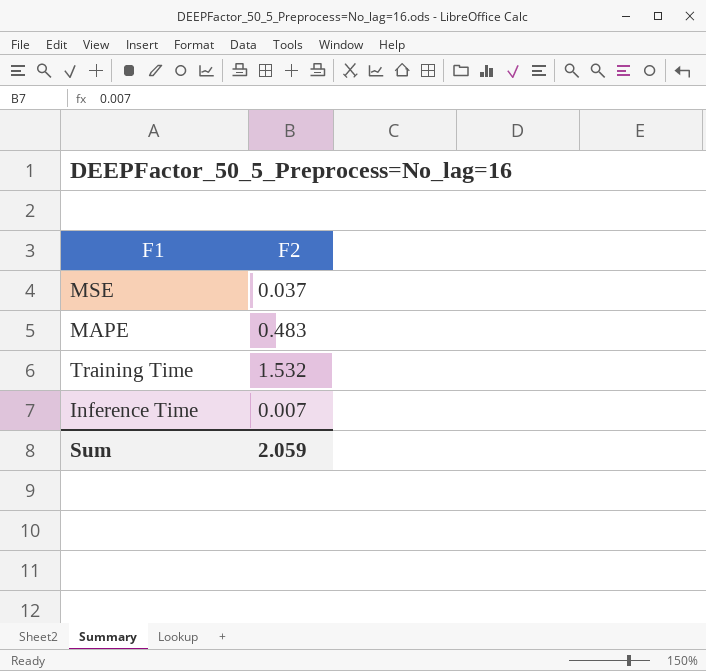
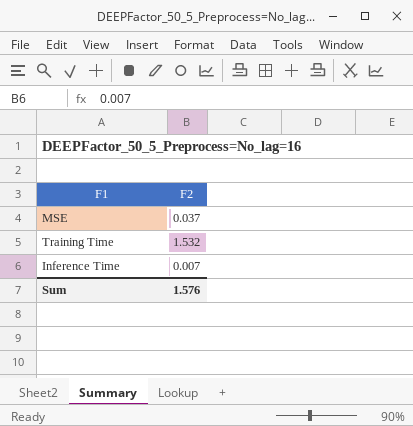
row MAPE: 0.483 -> none
Sum | F2: 2.059 -> 1.576

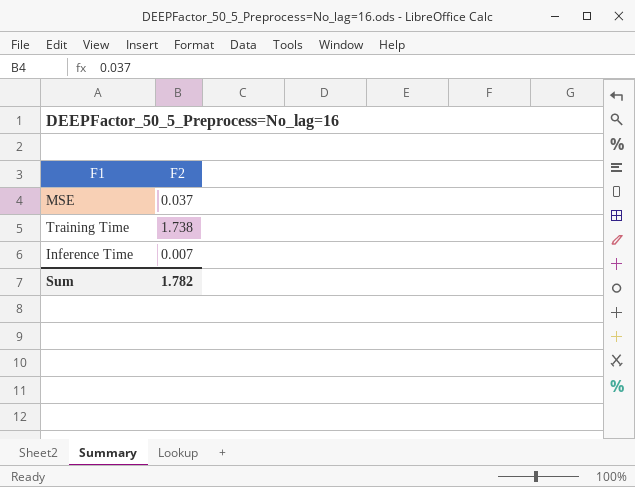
Training Time | F2: 1.532 -> 1.738
Sum | F2: 1.576 -> 1.782

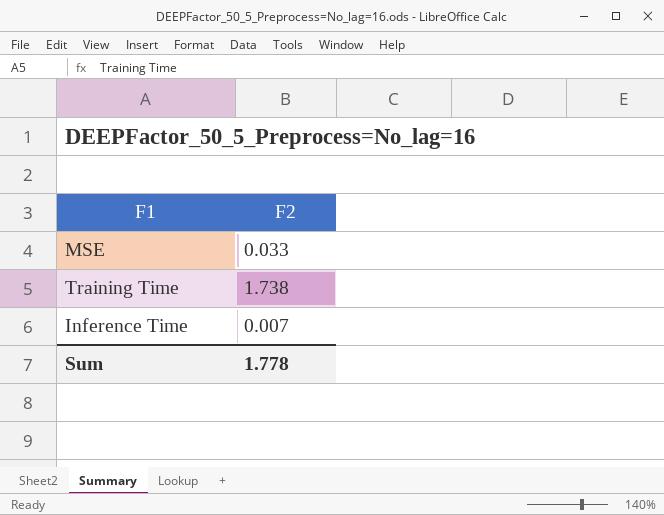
MSE | F2: 0.037 -> 0.033
Sum | F2: 1.782 -> 1.778

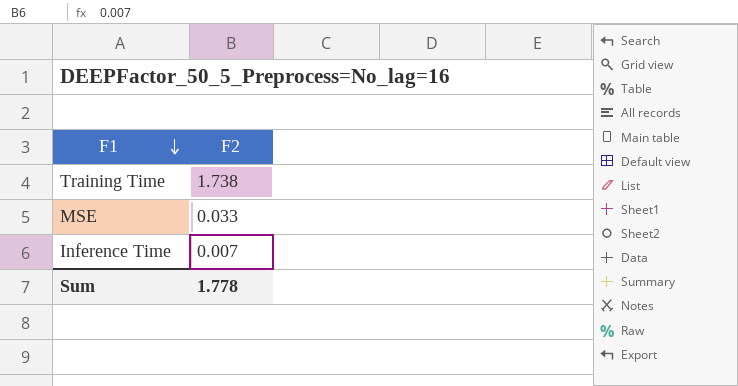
row order: none -> F1 descending

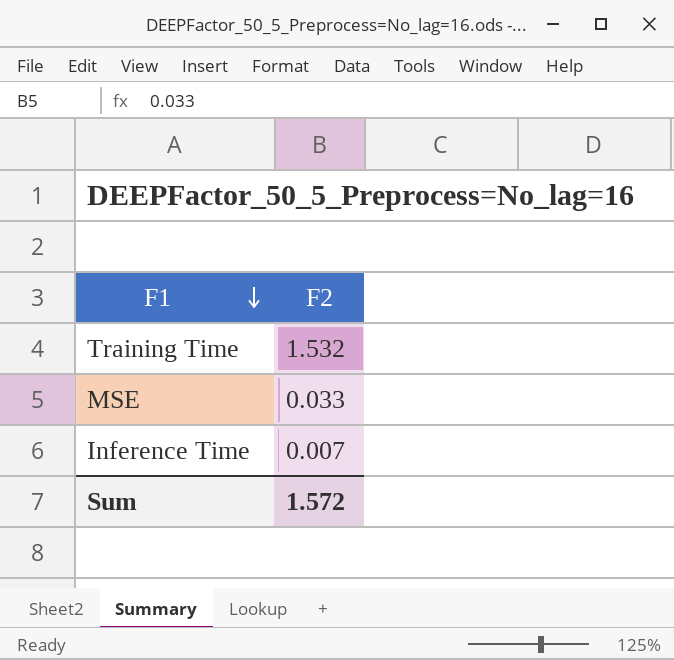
Training Time | F2: 1.738 -> 1.532
Sum | F2: 1.778 -> 1.572

